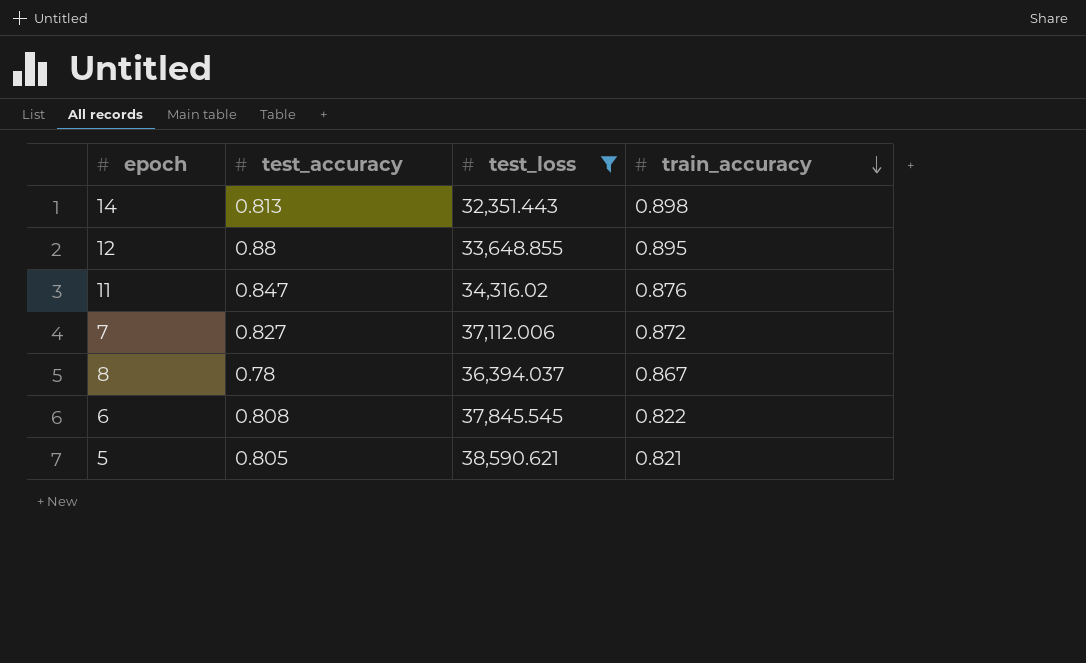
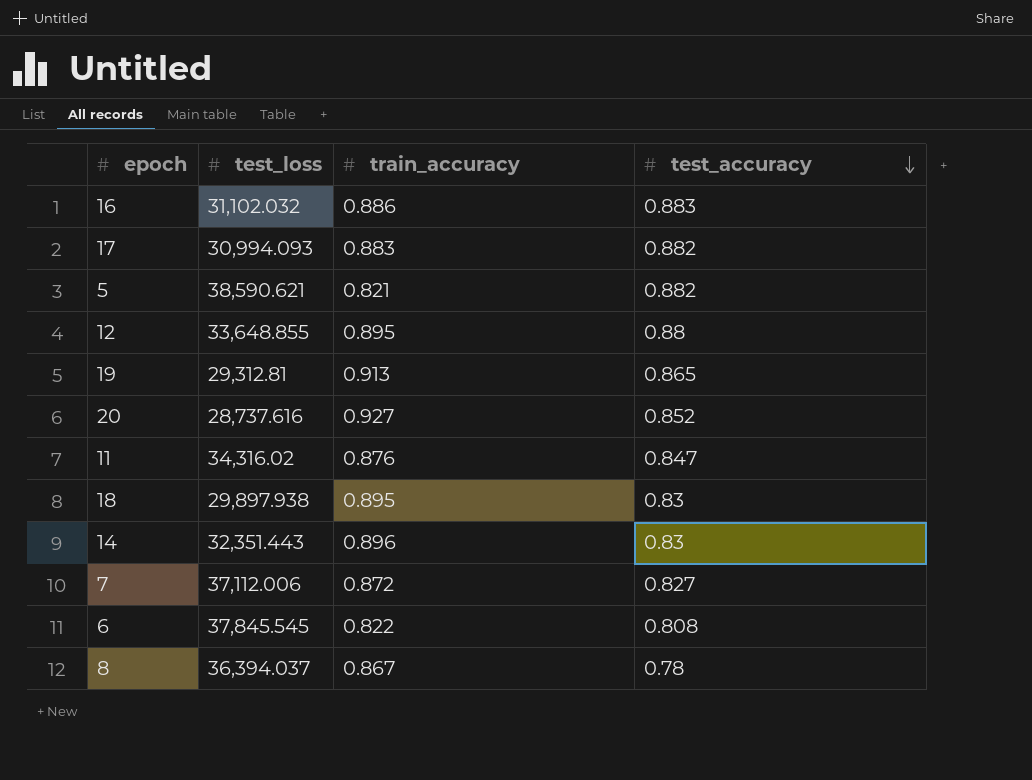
filter: test_loss >= 32,351.443 -> none
row order: train_accuracy descending -> test_accuracy descending
column test_accuracy | position: 2 -> 4
5 | test_accuracy: 0.805 -> 0.882
14 | train_accuracy: 0.898 -> 0.896
14 | test_accuracy: 0.813 -> 0.83

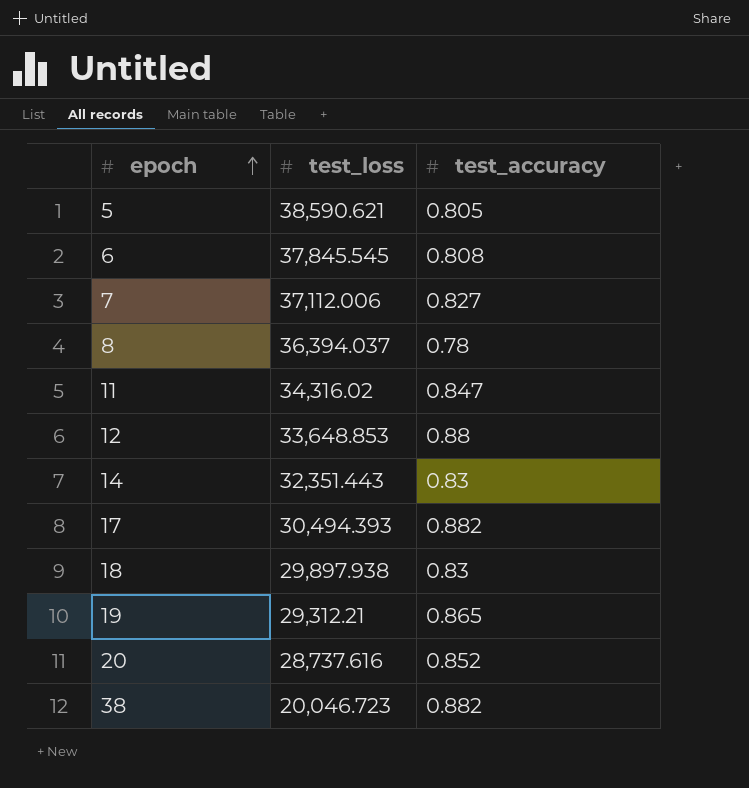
row order: test_accuracy descending -> epoch ascending
column train_accuracy | position: 3 -> none
row 16: 31,102.032 | 0.886 | 0.883 -> none
5 | test_accuracy: 0.882 -> 0.805
12 | test_loss: 33,648.855 -> 33,648.853
17 | test_loss: 30,994.093 -> 30,494.393
19 | test_loss: 29,312.81 -> 29,312.21
row 38: none -> 20,046.723 | 0.882

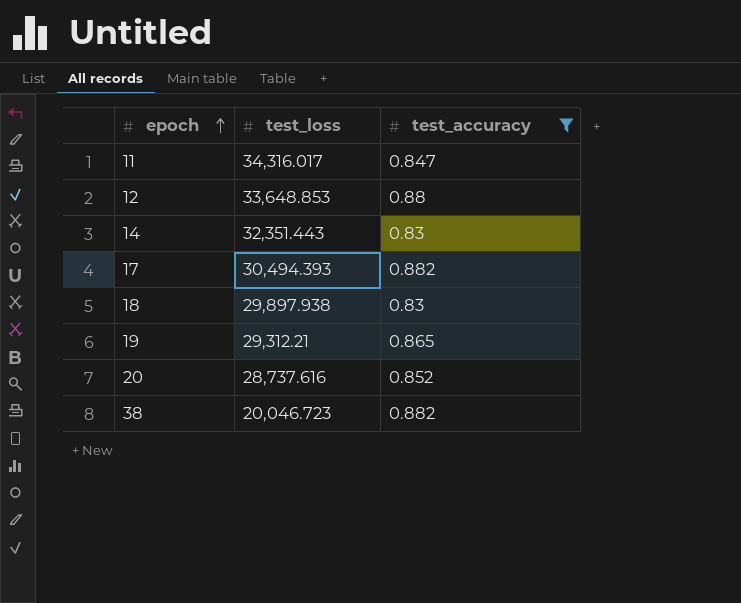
filter: none -> test_accuracy >= 0.83
11 | test_loss: 34,316.02 -> 34,316.017

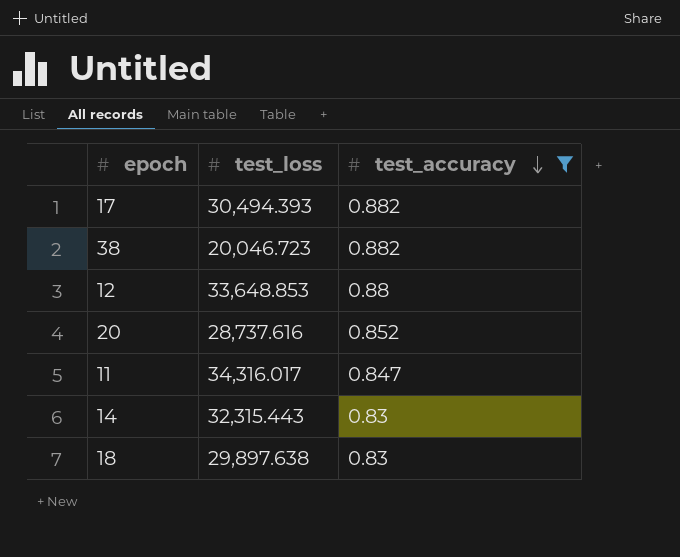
row order: epoch ascending -> test_accuracy descending
row 19: 29,312.21 | 0.865 -> none
14 | test_loss: 32,351.443 -> 32,315.443
18 | test_loss: 29,897.938 -> 29,897.638

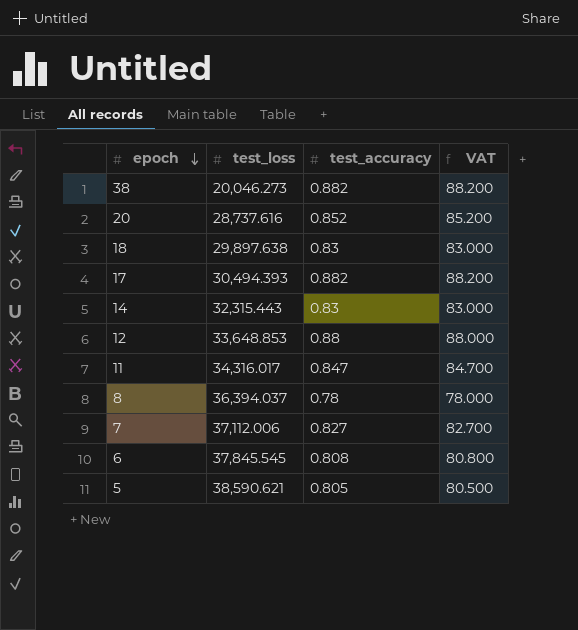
filter: test_accuracy >= 0.83 -> none
row order: test_accuracy descending -> epoch descending
column VAT | formula: none -> [test_accuracy] * 100
38 | test_loss: 20,046.723 -> 20,046.273

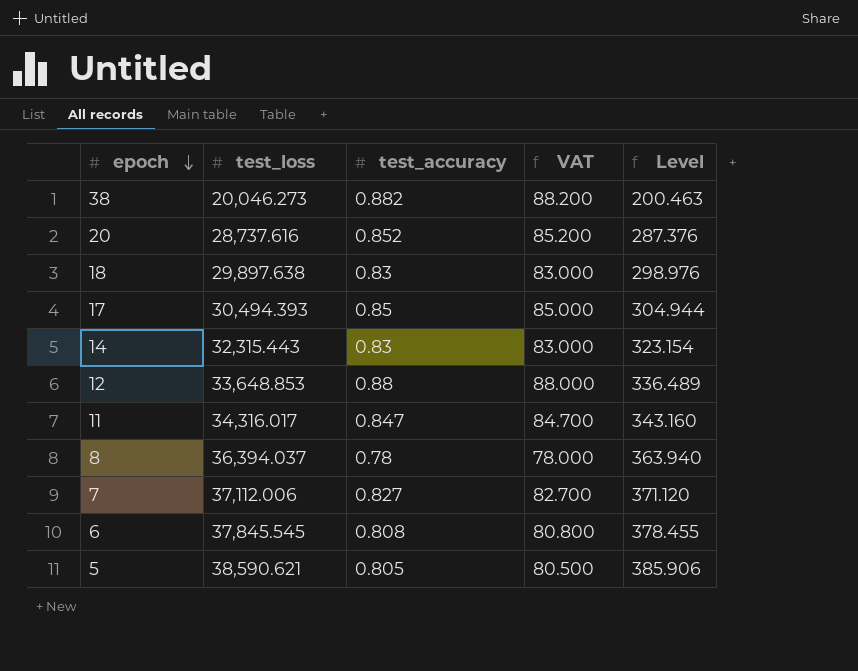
column Level | formula: none -> [test_loss] * 0.01
17 | test_accuracy: 0.882 -> 0.85
17 | VAT: 88.200 -> 85.000

